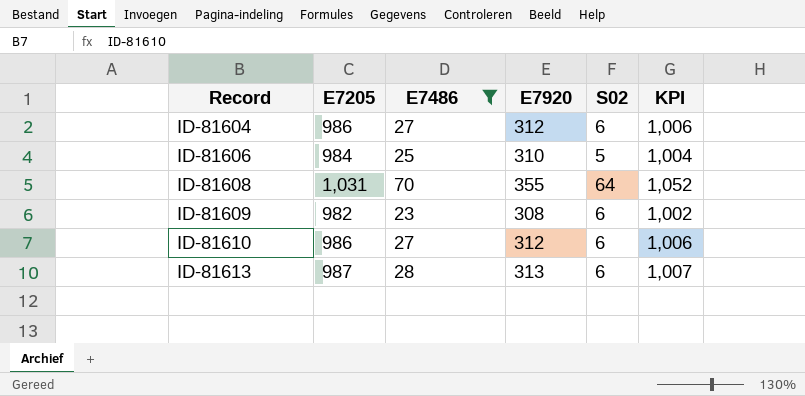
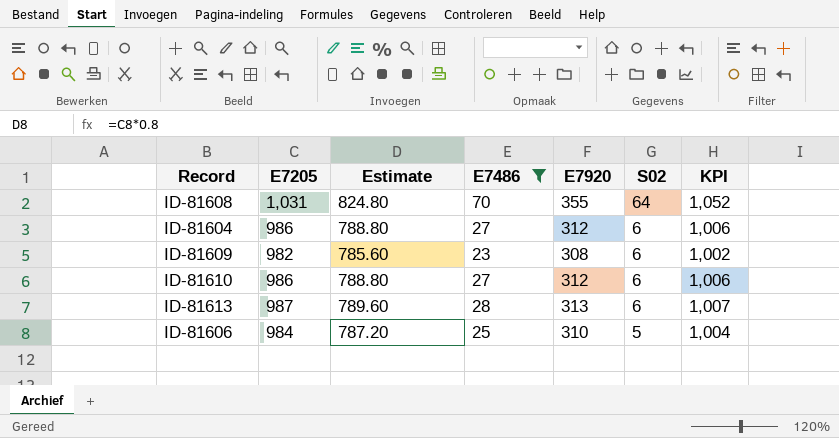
row order: Record ascending -> S02 descending
column Estimate | formula: none -> [E7205] * 0.8

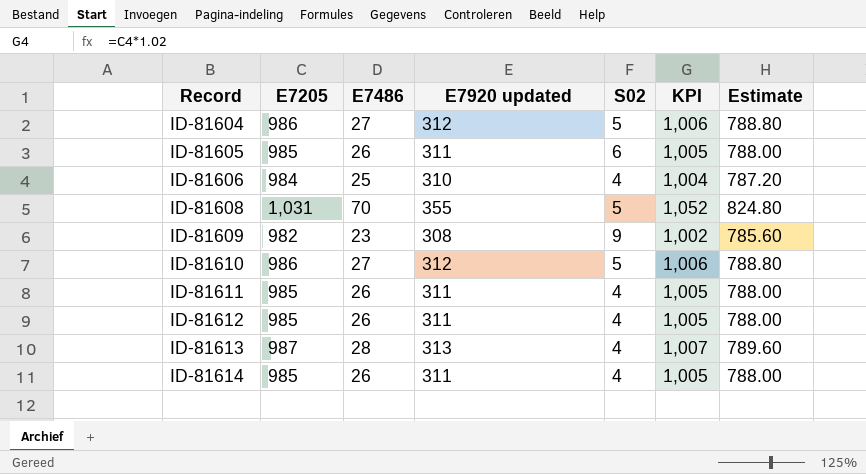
filter: E7486 != 26 -> none
row order: S02 descending -> Record ascending
column name: E7920 -> E7920 updated
column Estimate | position: 3 -> 7
ID-81604 | S02: 6 -> 5
ID-81606 | S02: 5 -> 4
ID-81608 | S02: 64 -> 5
ID-81609 | S02: 6 -> 9
ID-81610 | S02: 6 -> 5
ID-81613 | S02: 6 -> 4

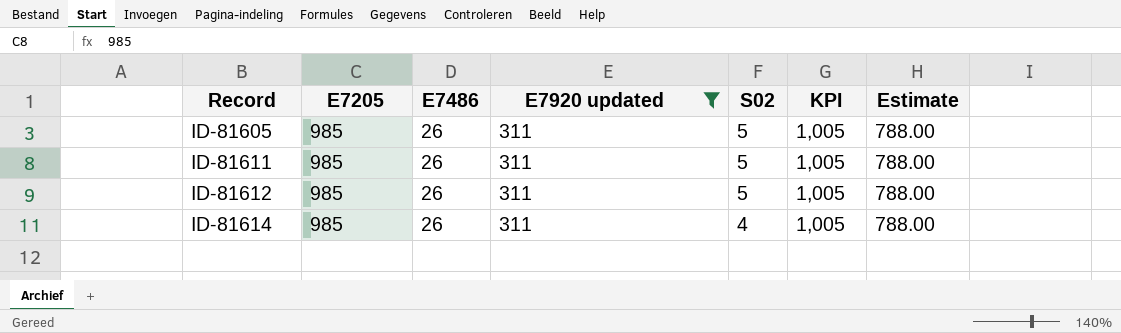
filter: none -> E7920 updated = 311
ID-81605 | S02: 6 -> 5
ID-81611 | S02: 4 -> 5
ID-81612 | S02: 4 -> 5

